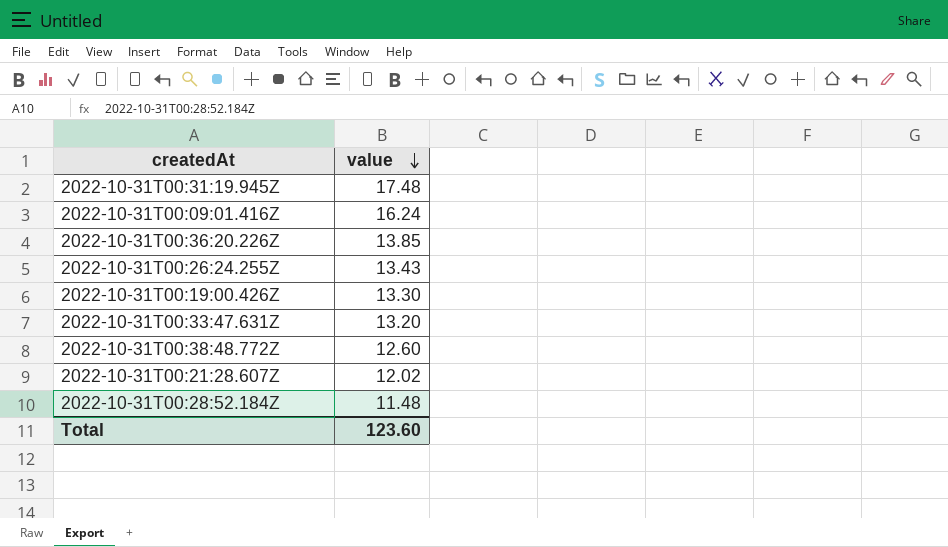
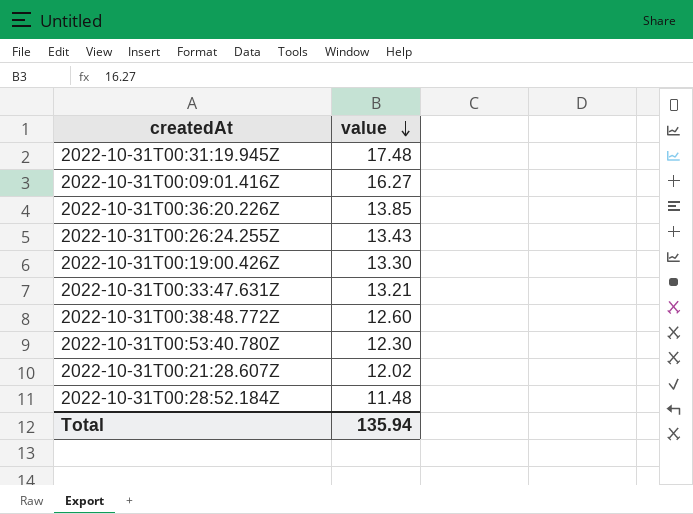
2022-10-31T00:09:01.416Z | value: 16.24 -> 16.27
2022-10-31T00:33:47.631Z | value: 13.20 -> 13.21
row 2022-10-31T00:53:40.780Z: none -> 12.30
Total | value: 123.60 -> 135.94

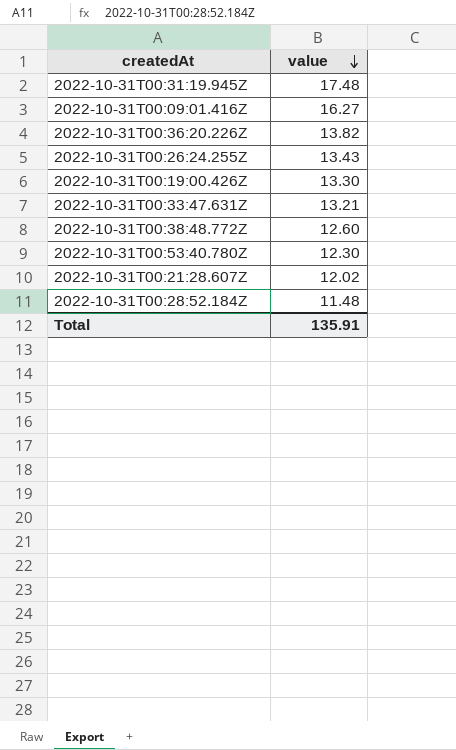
2022-10-31T00:36:20.226Z | value: 13.85 -> 13.82
Total | value: 135.94 -> 135.91

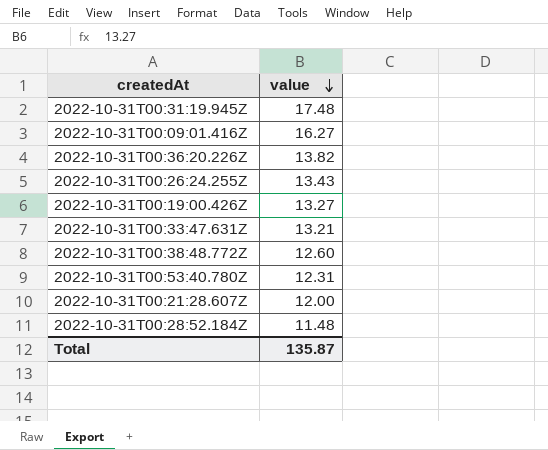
2022-10-31T00:19:00.426Z | value: 13.30 -> 13.27
2022-10-31T00:53:40.780Z | value: 12.30 -> 12.31
2022-10-31T00:21:28.607Z | value: 12.02 -> 12.00
Total | value: 135.91 -> 135.87

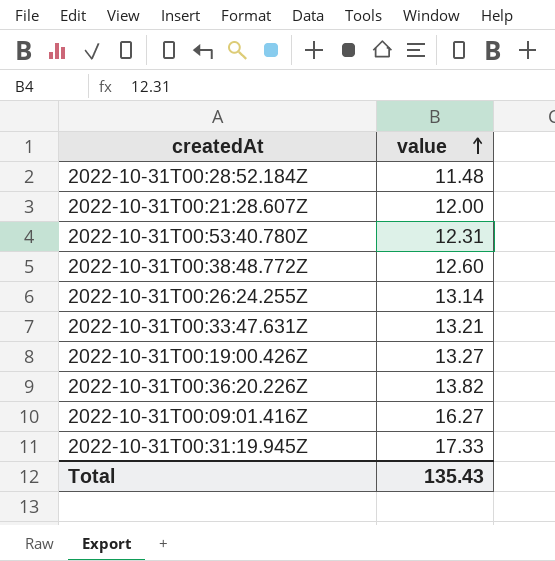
row order: value descending -> value ascending
2022-10-31T00:26:24.255Z | value: 13.43 -> 13.14
2022-10-31T00:31:19.945Z | value: 17.48 -> 17.33
Total | value: 135.87 -> 135.43

